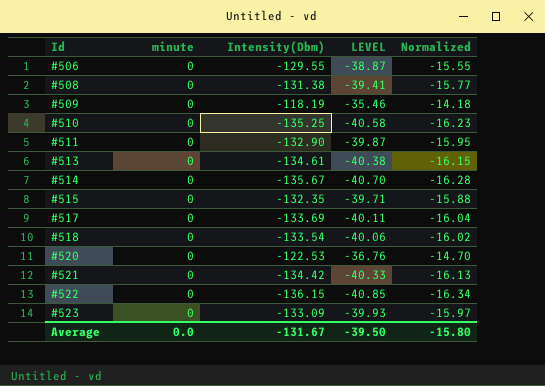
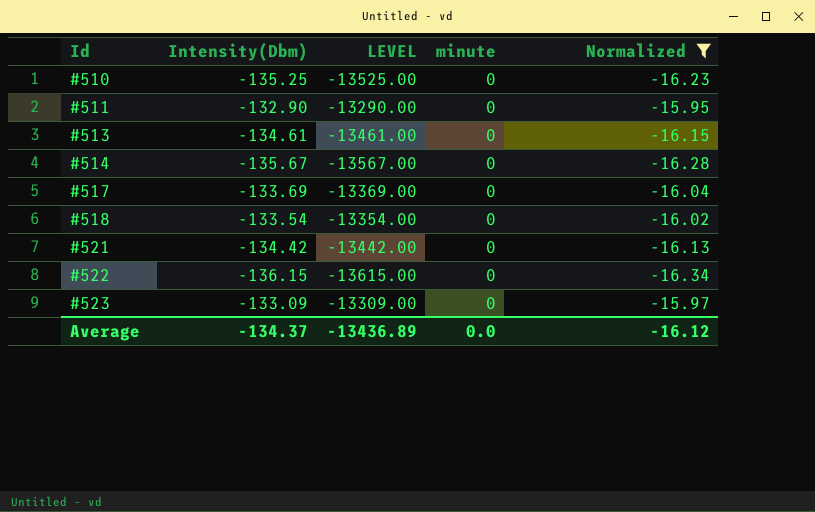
filter: none -> Normalized <= -15.95
column LEVEL | formula: [Intensity(Dbm)] * 0.3 -> [Intensity(Dbm)] * 100
column minute | position: 2 -> 4
Average | Intensity(Dbm): -131.67 -> -134.37
Average | LEVEL: -39.50 -> -13436.89
Average | Normalized: -15.80 -> -16.12

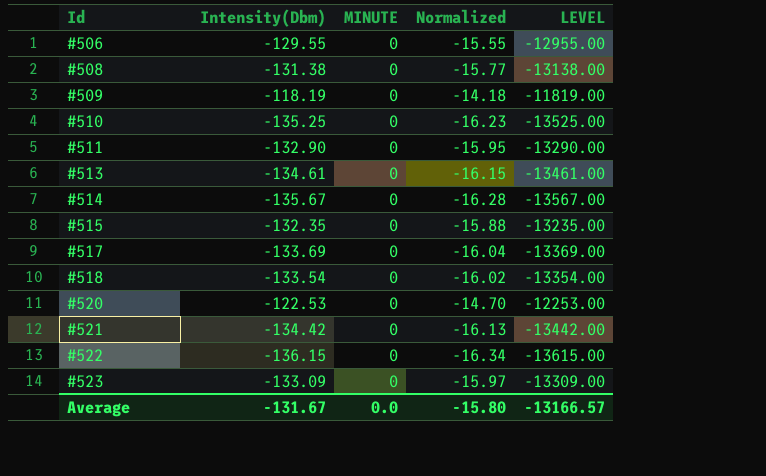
filter: Normalized <= -15.95 -> none
column name: minute -> MINUTE
column LEVEL | position: 3 -> 5
Average | Intensity(Dbm): -134.37 -> -131.67
Average | Normalized: -16.12 -> -15.80
Average | LEVEL: -13436.89 -> -13166.57

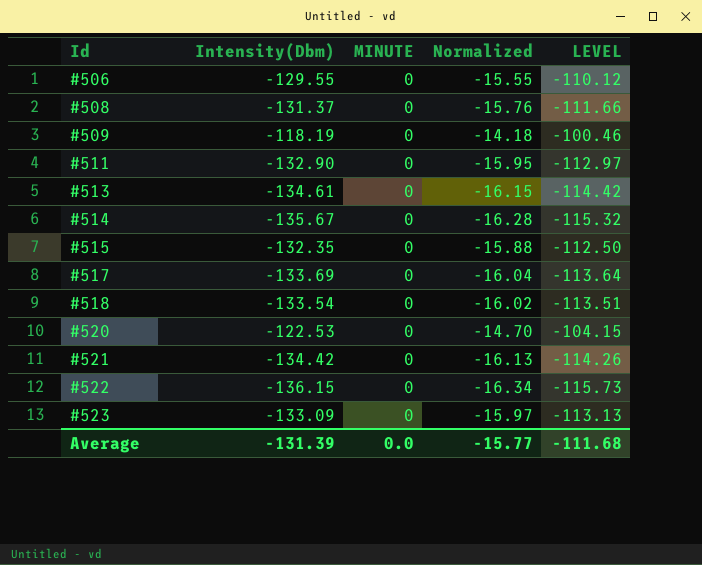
column LEVEL | formula: [Intensity(Dbm)] * 100 -> [Intensity(Dbm)] * 0.85
row #510: -135.25 | 0 | -16.23 | -13525.00 -> none
#508 | Intensity(Dbm): -131.38 -> -131.37
#508 | Normalized: -15.77 -> -15.76
Average | Intensity(Dbm): -131.67 -> -131.39
Average | Normalized: -15.80 -> -15.77
Average | LEVEL: -13166.57 -> -111.68

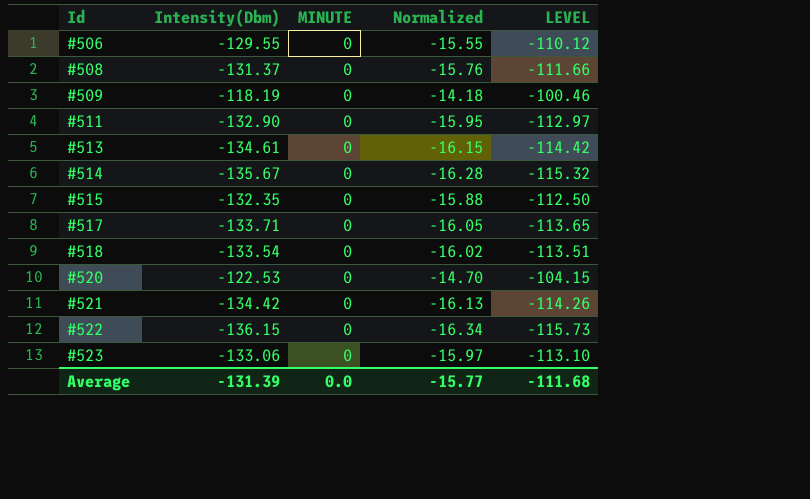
#517 | Intensity(Dbm): -133.69 -> -133.71
#517 | Normalized: -16.04 -> -16.05
#517 | LEVEL: -113.64 -> -113.65
#523 | Intensity(Dbm): -133.09 -> -133.06
#523 | LEVEL: -113.13 -> -113.10

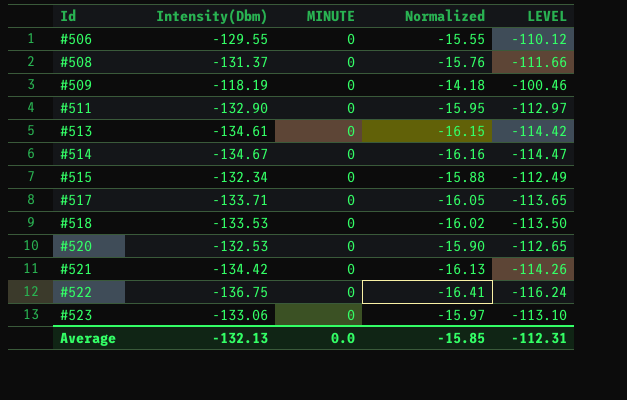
#514 | Intensity(Dbm): -135.67 -> -134.67
#514 | Normalized: -16.28 -> -16.16
#514 | LEVEL: -115.32 -> -114.47
#515 | Intensity(Dbm): -132.35 -> -132.34
#515 | LEVEL: -112.50 -> -112.49
#518 | Intensity(Dbm): -133.54 -> -133.53
#518 | LEVEL: -113.51 -> -113.50
#520 | Intensity(Dbm): -122.53 -> -132.53
#520 | Normalized: -14.70 -> -15.90
#520 | LEVEL: -104.15 -> -112.65
#522 | Intensity(Dbm): -136.15 -> -136.75
#522 | Normalized: -16.34 -> -16.41
#522 | LEVEL: -115.73 -> -116.24
Average | Intensity(Dbm): -131.39 -> -132.13
Average | Normalized: -15.77 -> -15.85
Average | LEVEL: -111.68 -> -112.31

